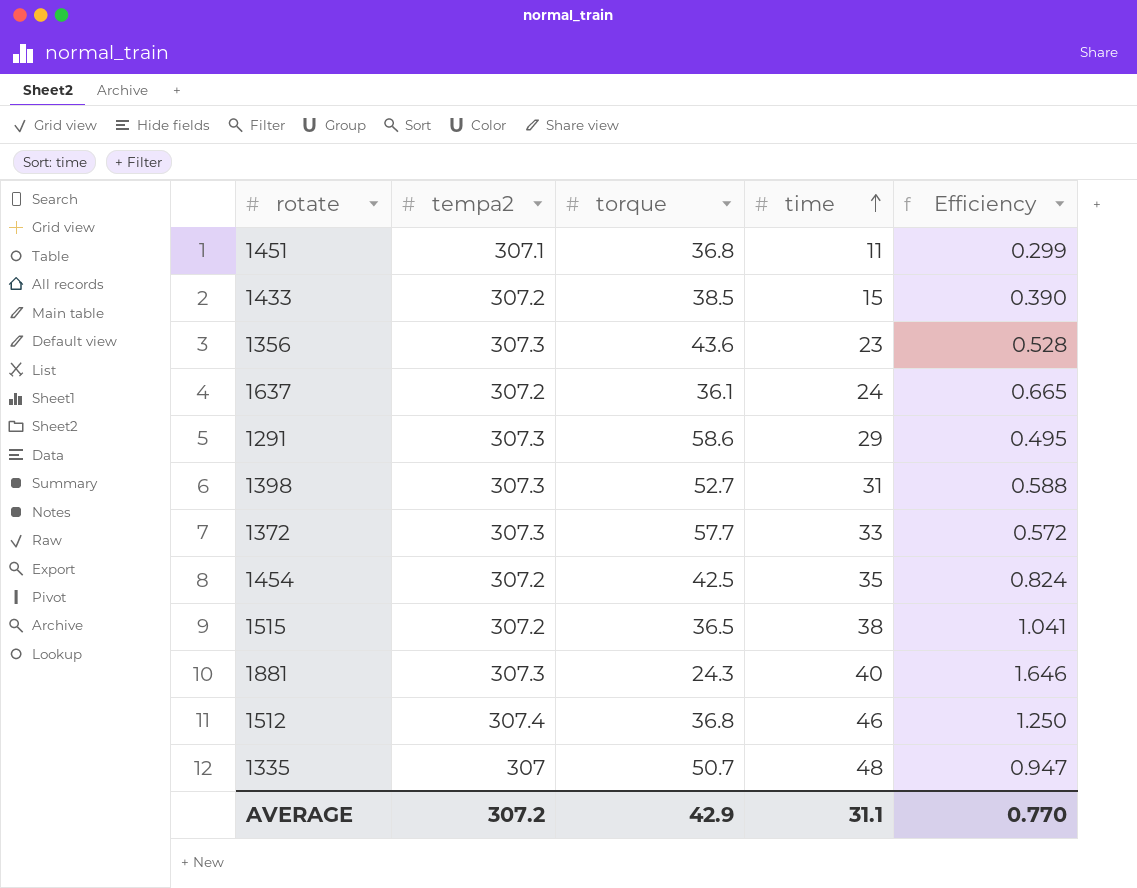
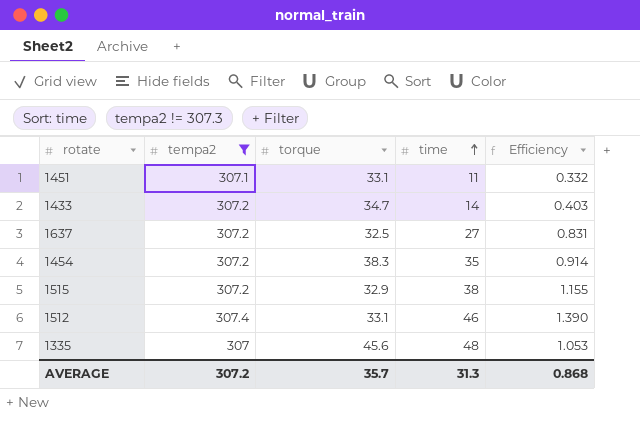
filter: none -> tempa2 != 307.3
1451 | torque: 36.8 -> 33.1
1451 | Efficiency: 0.299 -> 0.332
1433 | torque: 38.5 -> 34.7
1433 | time: 15 -> 14
1433 | Efficiency: 0.390 -> 0.403
1637 | torque: 36.1 -> 32.5
1637 | time: 24 -> 27
1637 | Efficiency: 0.665 -> 0.831
1454 | torque: 42.5 -> 38.3
1454 | Efficiency: 0.824 -> 0.914
1515 | torque: 36.5 -> 32.9
1515 | Efficiency: 1.041 -> 1.155
1512 | torque: 36.8 -> 33.1
1512 | Efficiency: 1.250 -> 1.390
1335 | torque: 50.7 -> 45.6
1335 | Efficiency: 0.947 -> 1.053
AVERAGE | torque: 42.9 -> 35.7
AVERAGE | time: 31.1 -> 31.3
AVERAGE | Efficiency: 0.770 -> 0.868

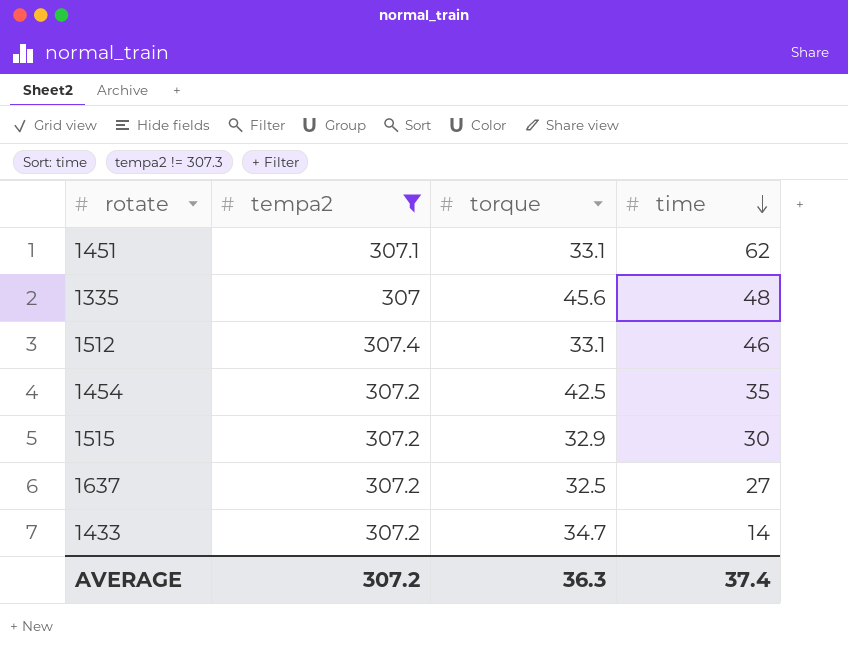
row order: time ascending -> time descending
column Efficiency | formula: [time] / [torque] -> none
1451 | time: 11 -> 62
1454 | torque: 38.3 -> 42.5
1515 | time: 38 -> 30
AVERAGE | torque: 35.7 -> 36.3
AVERAGE | time: 31.3 -> 37.4

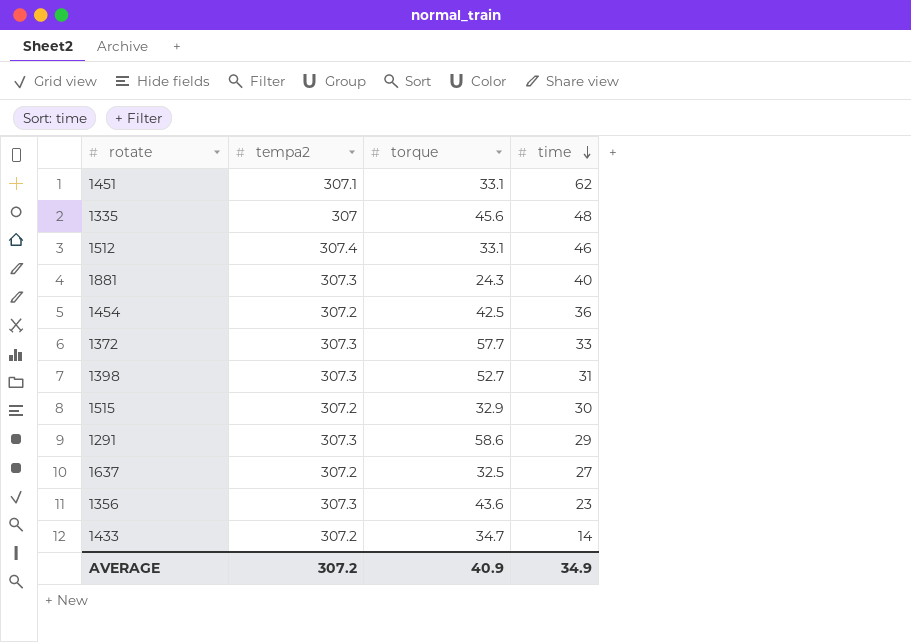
filter: tempa2 != 307.3 -> none
1454 | time: 35 -> 36
AVERAGE | torque: 36.3 -> 40.9
AVERAGE | time: 37.4 -> 34.9

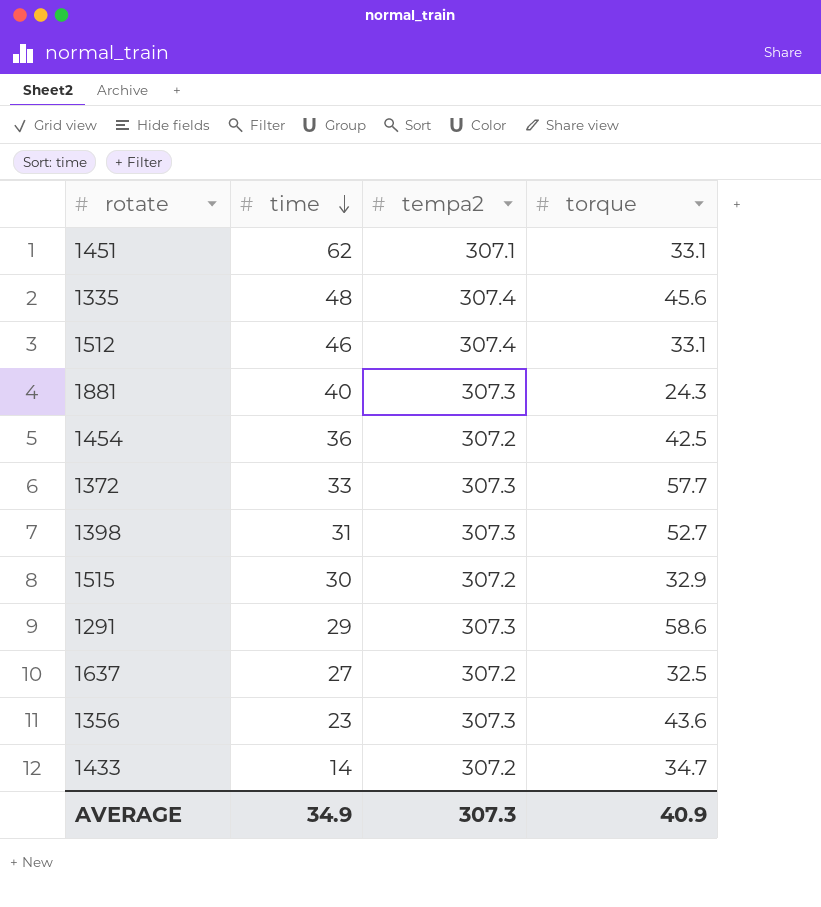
column time | position: 4 -> 2
1335 | tempa2: 307 -> 307.4
AVERAGE | tempa2: 307.2 -> 307.3

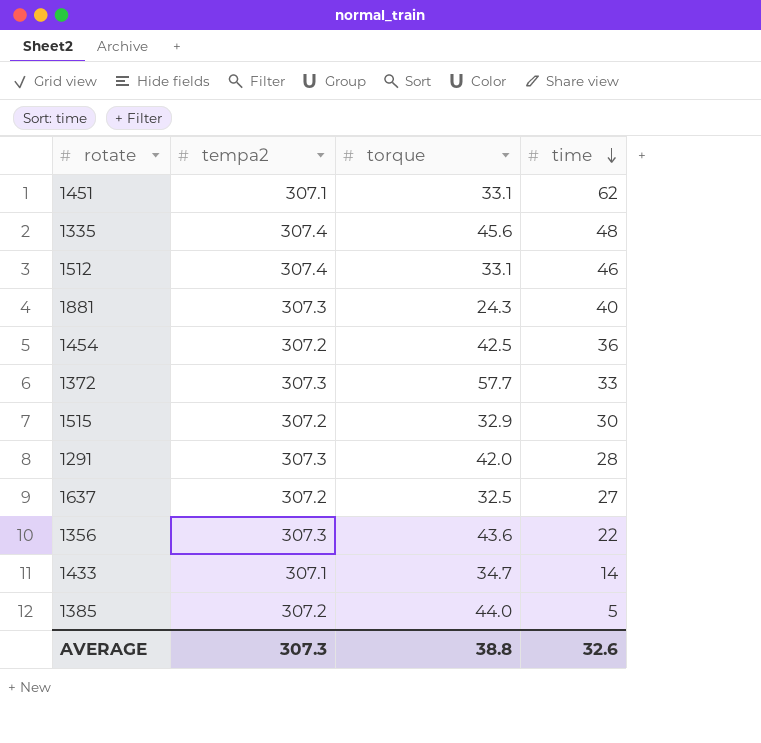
column time | position: 2 -> 4
row 1398: 31 | 307.3 | 52.7 -> none
1291 | torque: 58.6 -> 42.0
1291 | time: 29 -> 28
1356 | time: 23 -> 22
1433 | tempa2: 307.2 -> 307.1
row 1385: none -> 307.2 | 44.0 | 5
AVERAGE | torque: 40.9 -> 38.8
AVERAGE | time: 34.9 -> 32.6

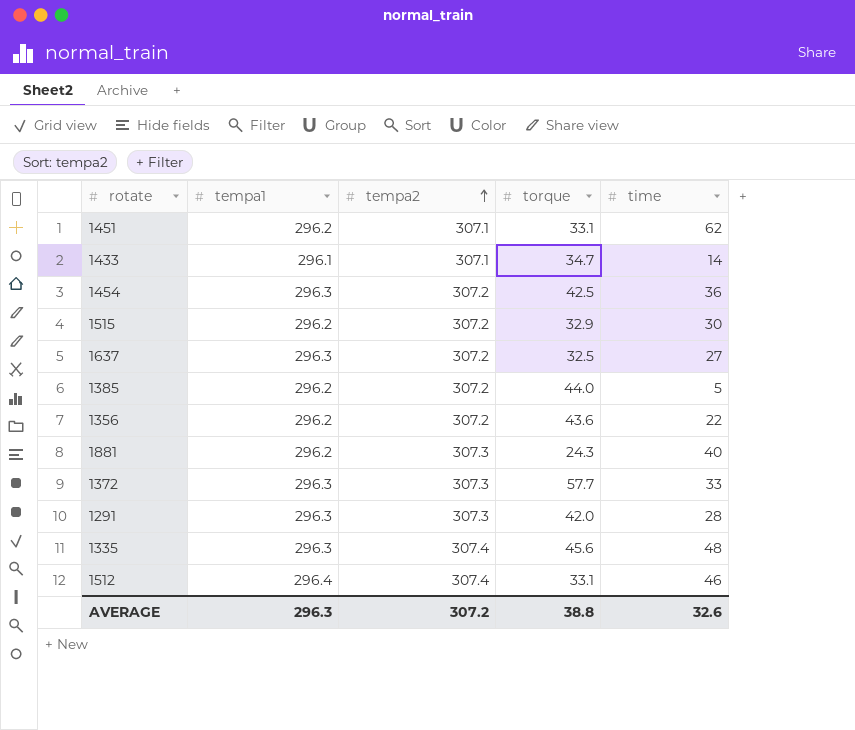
row order: time descending -> tempa2 ascending
column tempa1 | position: none -> 2
1356 | tempa2: 307.3 -> 307.2
AVERAGE | tempa2: 307.3 -> 307.2

